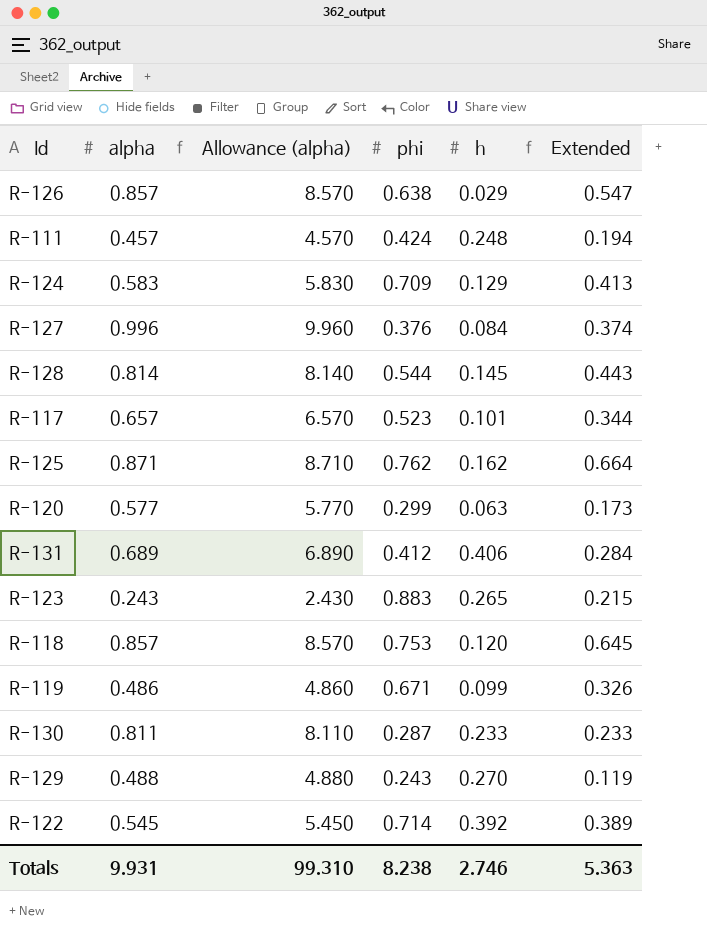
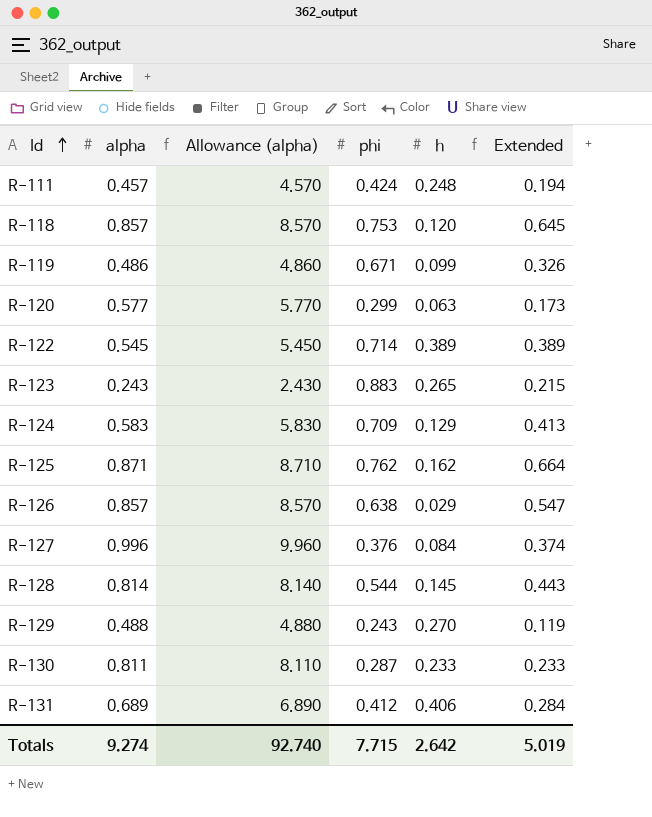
row order: none -> Id ascending
row R-117: 0.657 | 6.570 | 0.523 | 0.101 | 0.344 -> none
R-122 | h: 0.392 -> 0.389
Totals | alpha: 9.931 -> 9.274
Totals | Allowance (alpha): 99.310 -> 92.740
Totals | phi: 8.238 -> 7.715
Totals | h: 2.746 -> 2.642
Totals | Extended: 5.363 -> 5.019

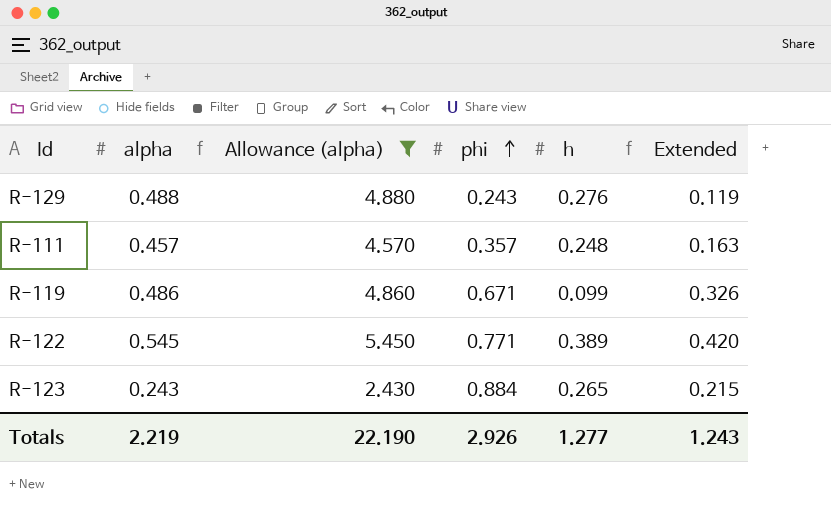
filter: none -> Allowance (alpha) <= 5.450
row order: Id ascending -> phi ascending
R-129 | h: 0.270 -> 0.276
R-111 | phi: 0.424 -> 0.357
R-111 | Extended: 0.194 -> 0.163
R-122 | phi: 0.714 -> 0.771
R-122 | Extended: 0.389 -> 0.420
R-123 | phi: 0.883 -> 0.884
Totals | alpha: 9.274 -> 2.219
Totals | Allowance (alpha): 92.740 -> 22.190
Totals | phi: 7.715 -> 2.926
Totals | h: 2.642 -> 1.277
Totals | Extended: 5.019 -> 1.243

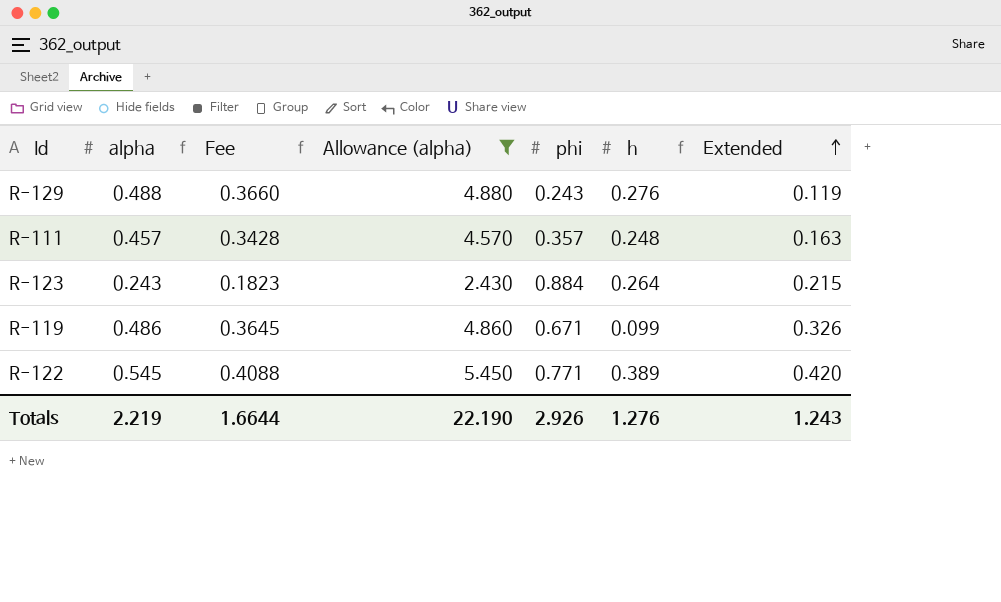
row order: phi ascending -> Extended ascending
column Fee | formula: none -> [alpha] * 0.75
R-123 | h: 0.265 -> 0.264
Totals | h: 1.277 -> 1.276

